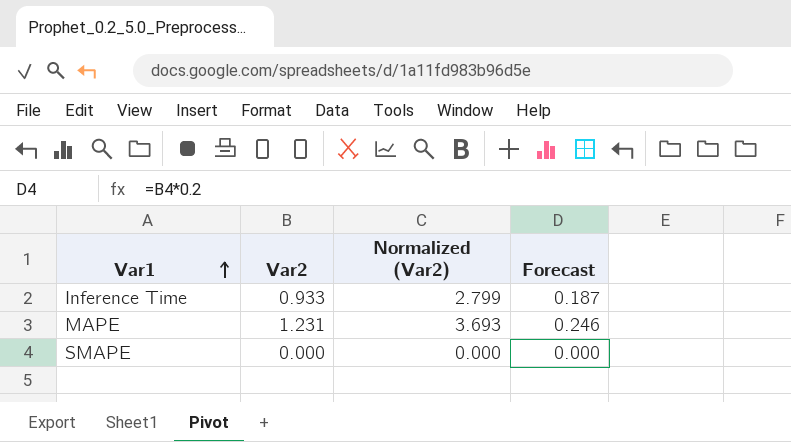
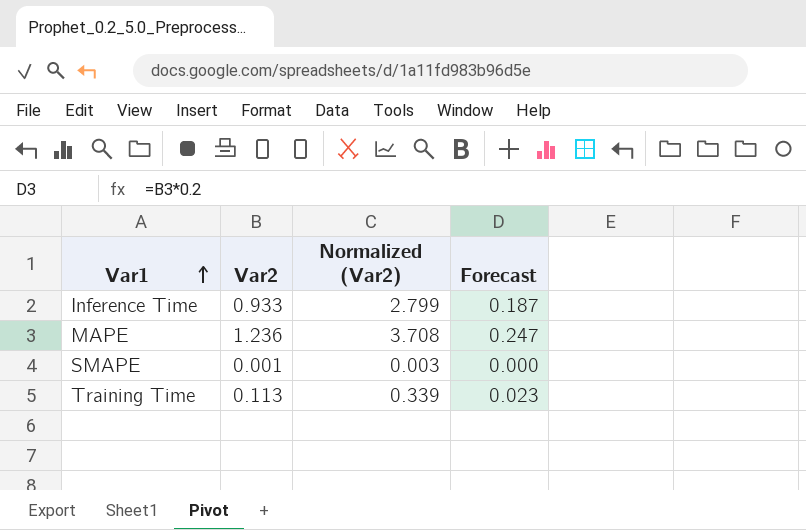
MAPE | Var2: 1.231 -> 1.236
MAPE | Normalized (Var2): 3.693 -> 3.708
MAPE | Forecast: 0.246 -> 0.247
SMAPE | Var2: 0.000 -> 0.001
SMAPE | Normalized (Var2): 0.000 -> 0.003
row Training Time: none -> 0.113 | 0.339 | 0.023

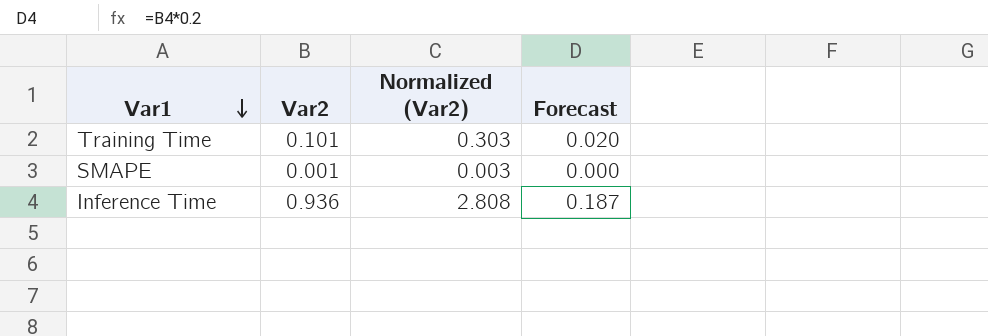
row order: Var1 ascending -> Var1 descending
row MAPE: 1.236 | 3.708 | 0.247 -> none
Training Time | Var2: 0.113 -> 0.101
Training Time | Normalized (Var2): 0.339 -> 0.303
Training Time | Forecast: 0.023 -> 0.020
Inference Time | Var2: 0.933 -> 0.936
Inference Time | Normalized (Var2): 2.799 -> 2.808

